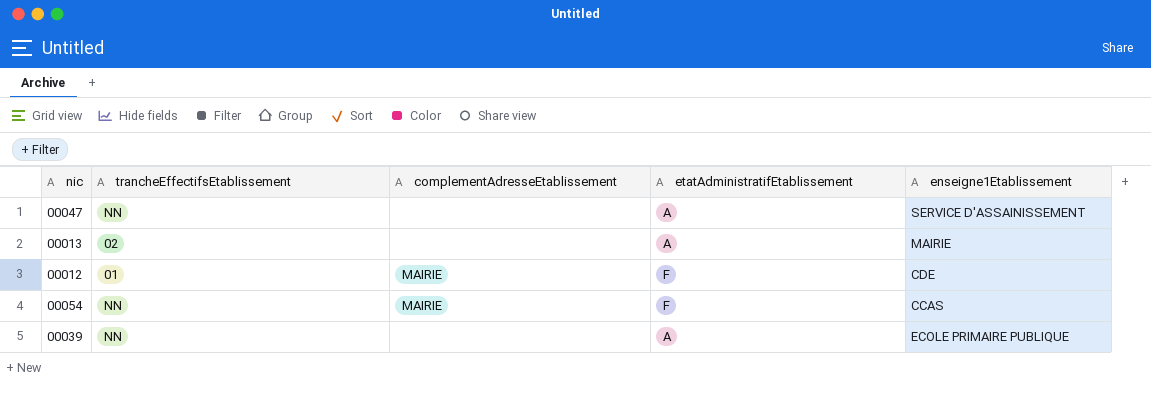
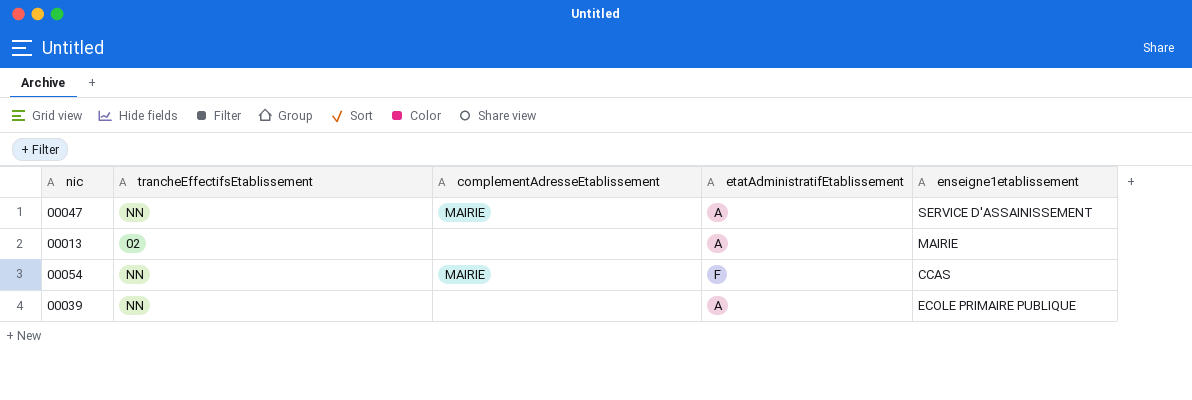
column name: enseigne1Etablissement -> enseigne1etablissement
row 00012: 01 | MAIRIE | F | CDE -> none
00047 | complementAdresseEtablissement: none -> MAIRIE

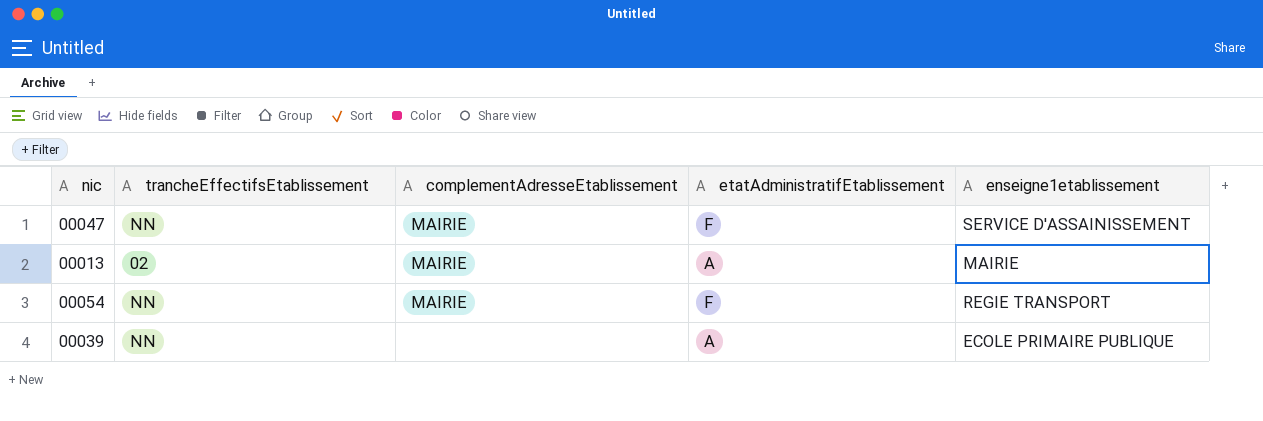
00047 | etatAdministratifEtablissement: A -> F
00013 | complementAdresseEtablissement: none -> MAIRIE
00054 | enseigne1etablissement: CCAS -> REGIE TRANSPORT

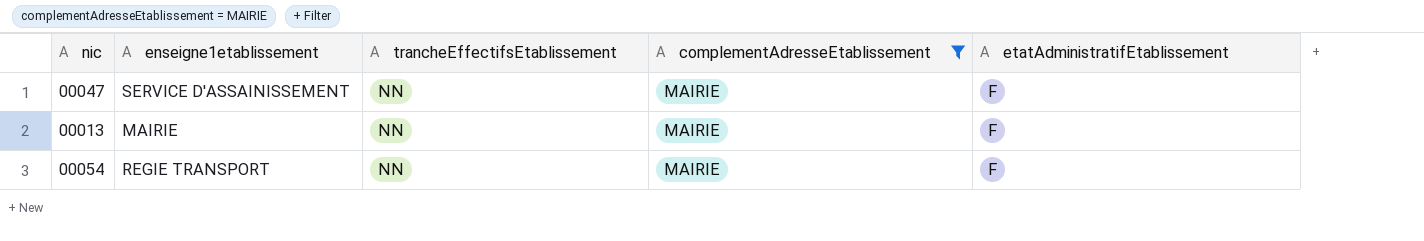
filter: none -> complementAdresseEtablissement = MAIRIE
column enseigne1etablissement | position: 5 -> 2
00013 | trancheEffectifsEtablissement: 02 -> NN
00013 | etatAdministratifEtablissement: A -> F

